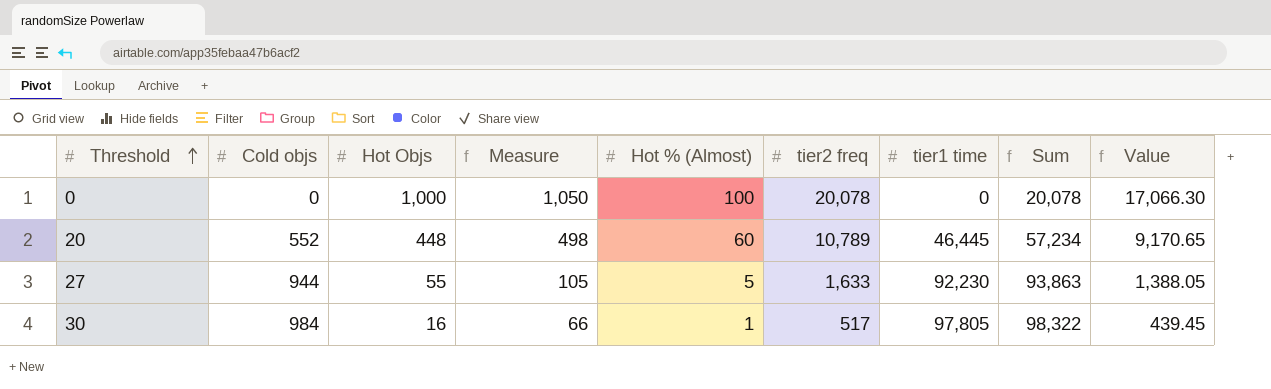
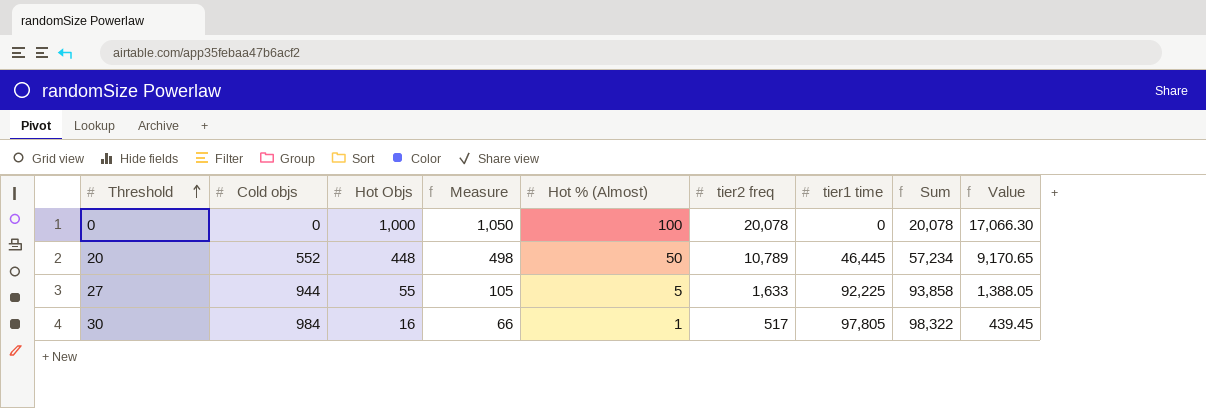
20 | Hot % (Almost): 60 -> 50
27 | tier1 time: 92,230 -> 92,225
27 | Sum: 93,863 -> 93,858

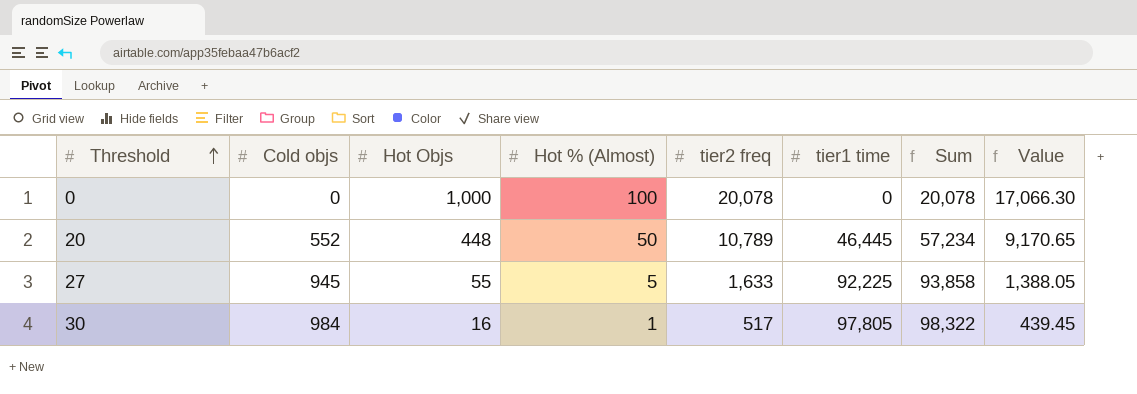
column Measure | formula: [Hot Objs] + 50 -> none
27 | Cold objs: 944 -> 945

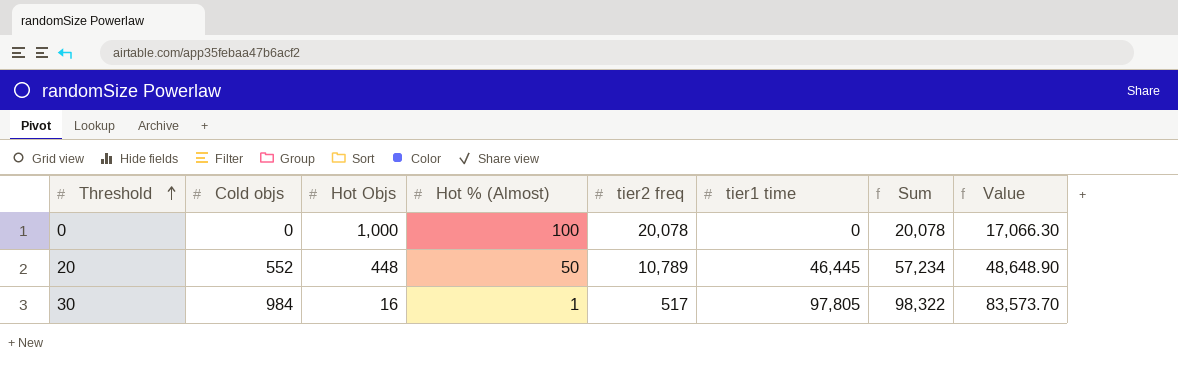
column Value | formula: [tier2 freq] * 0.85 -> [Sum] * 0.85
row 27: 945 | 55 | 5 | 1,633 | 92,225 | 93,858 | 1,388.05 -> none

